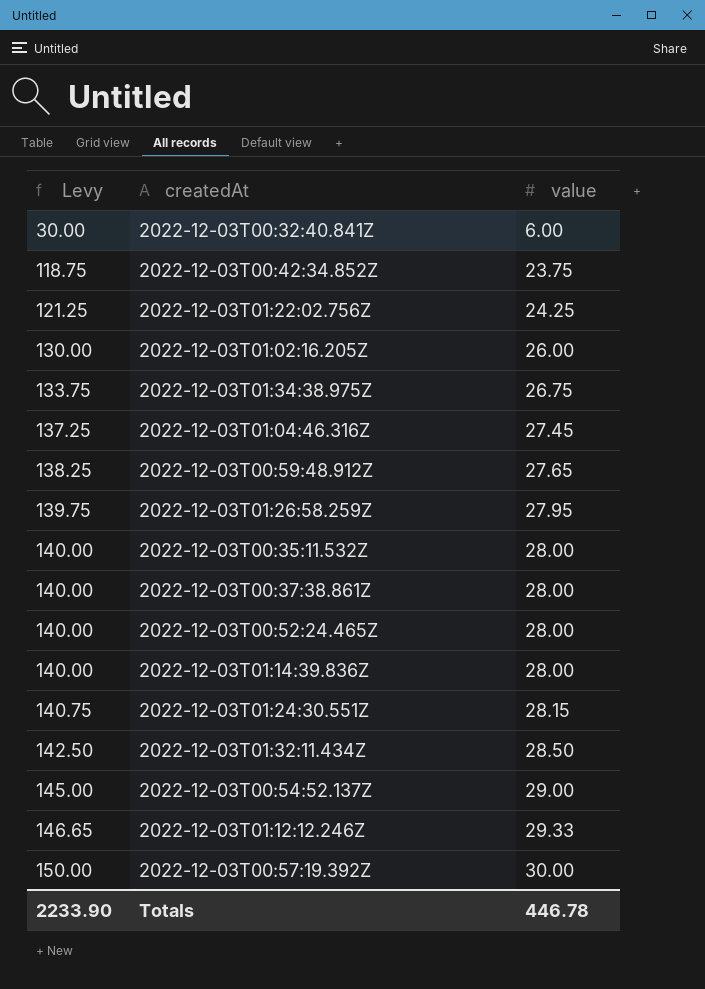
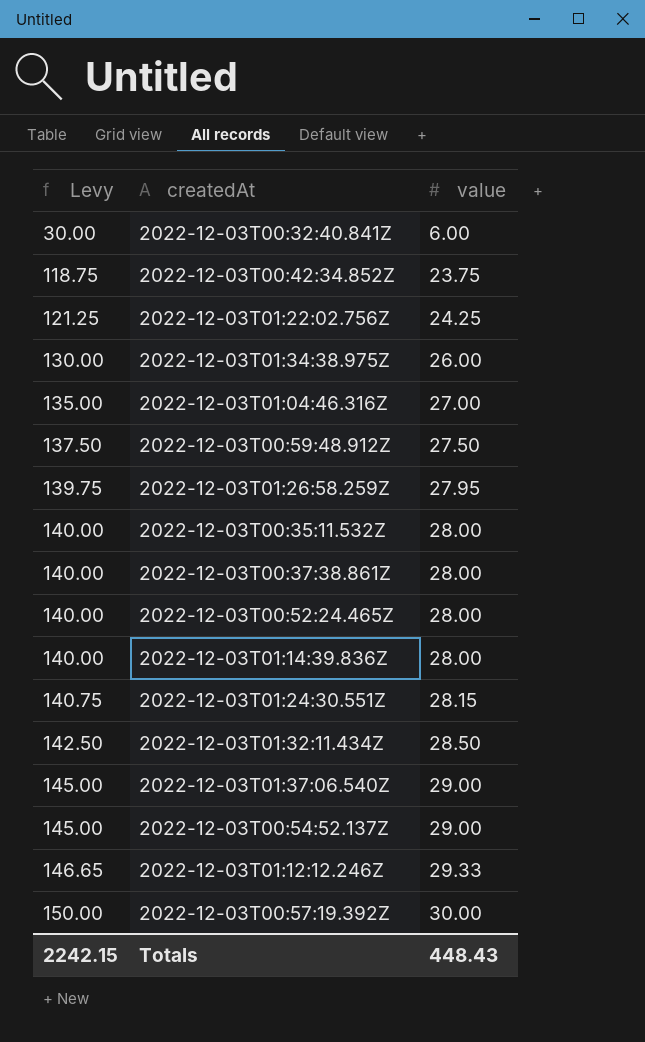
row 2022-12-03T01:02:16.205Z: 130.00 | 26.00 -> none
2022-12-03T01:34:38.975Z | Levy: 133.75 -> 130.00
2022-12-03T01:34:38.975Z | value: 26.75 -> 26.00
2022-12-03T01:04:46.316Z | Levy: 137.25 -> 135.00
2022-12-03T01:04:46.316Z | value: 27.45 -> 27.00
2022-12-03T00:59:48.912Z | Levy: 138.25 -> 137.50
2022-12-03T00:59:48.912Z | value: 27.65 -> 27.50
row 2022-12-03T01:37:06.540Z: none -> 145.00 | 29.00
Totals | Levy: 2233.90 -> 2242.15
Totals | value: 446.78 -> 448.43

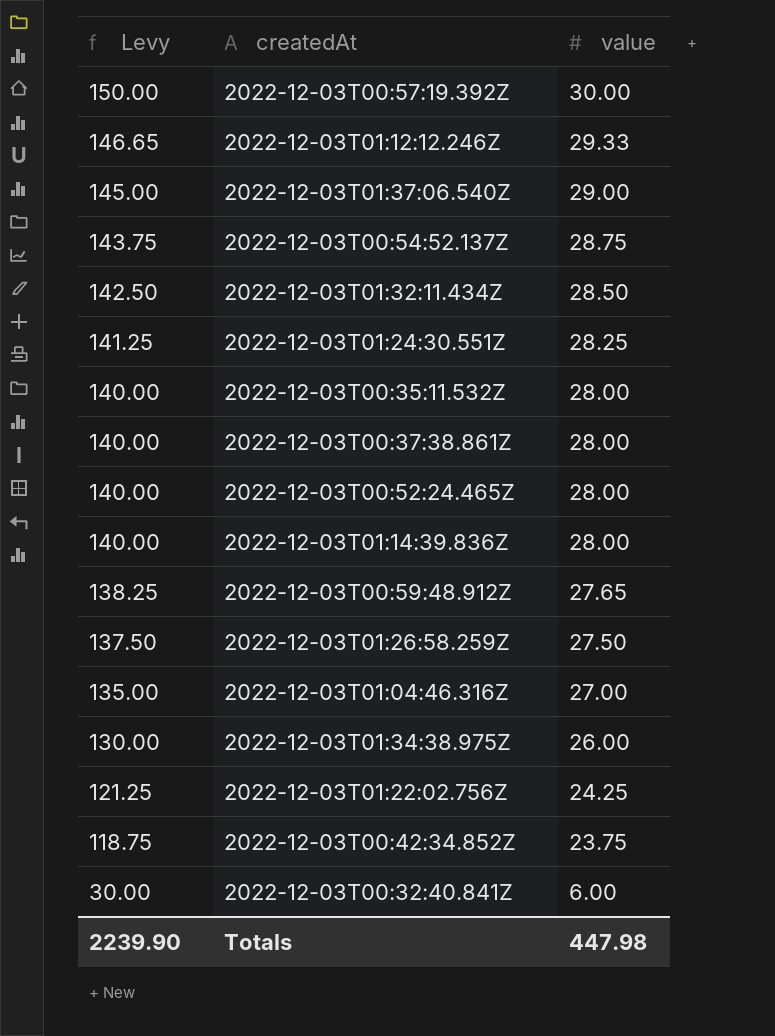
row order: Levy ascending -> Levy descending
2022-12-03T00:54:52.137Z | Levy: 145.00 -> 143.75
2022-12-03T00:54:52.137Z | value: 29.00 -> 28.75
2022-12-03T01:24:30.551Z | Levy: 140.75 -> 141.25
2022-12-03T01:24:30.551Z | value: 28.15 -> 28.25
2022-12-03T00:59:48.912Z | Levy: 137.50 -> 138.25
2022-12-03T00:59:48.912Z | value: 27.50 -> 27.65
2022-12-03T01:26:58.259Z | Levy: 139.75 -> 137.50
2022-12-03T01:26:58.259Z | value: 27.95 -> 27.50
Totals | Levy: 2242.15 -> 2239.90
Totals | value: 448.43 -> 447.98

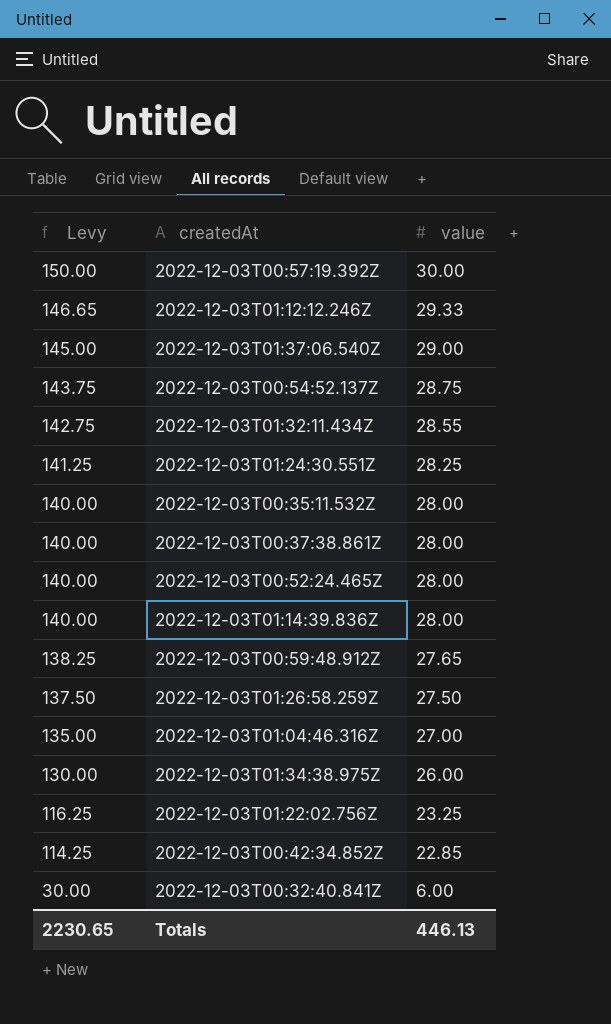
2022-12-03T01:32:11.434Z | Levy: 142.50 -> 142.75
2022-12-03T01:32:11.434Z | value: 28.50 -> 28.55
2022-12-03T01:22:02.756Z | Levy: 121.25 -> 116.25
2022-12-03T01:22:02.756Z | value: 24.25 -> 23.25
2022-12-03T00:42:34.852Z | Levy: 118.75 -> 114.25
2022-12-03T00:42:34.852Z | value: 23.75 -> 22.85
Totals | Levy: 2239.90 -> 2230.65
Totals | value: 447.98 -> 446.13

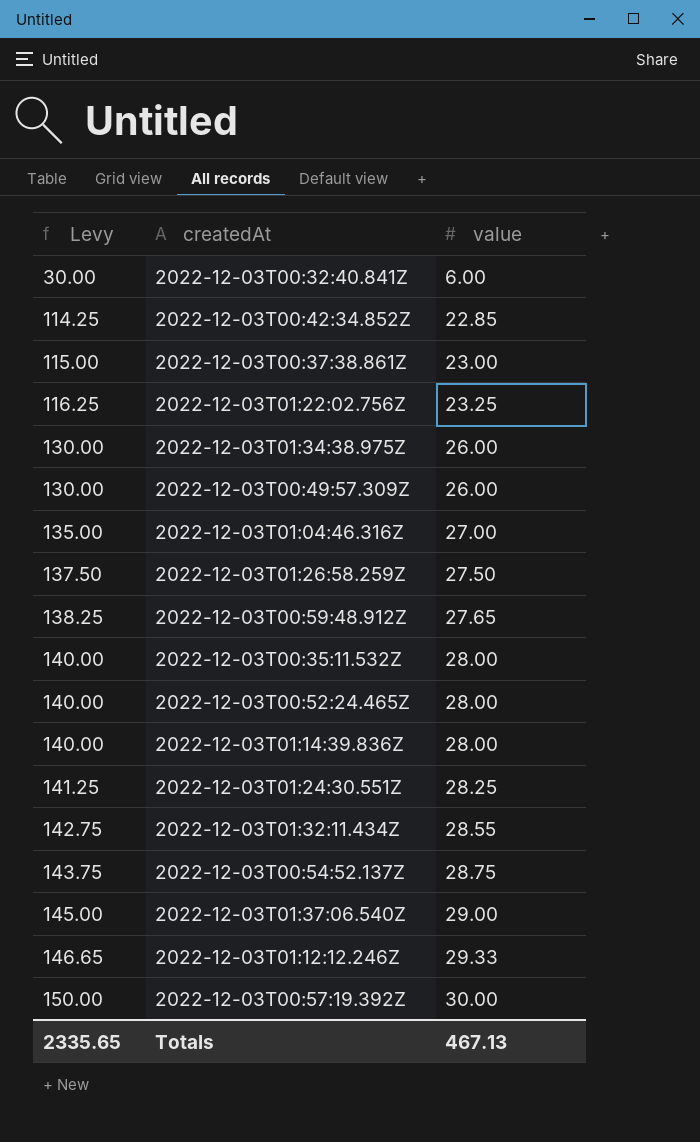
row order: Levy descending -> Levy ascending
2022-12-03T00:37:38.861Z | Levy: 140.00 -> 115.00
2022-12-03T00:37:38.861Z | value: 28.00 -> 23.00
row 2022-12-03T00:49:57.309Z: none -> 130.00 | 26.00
Totals | Levy: 2230.65 -> 2335.65
Totals | value: 446.13 -> 467.13

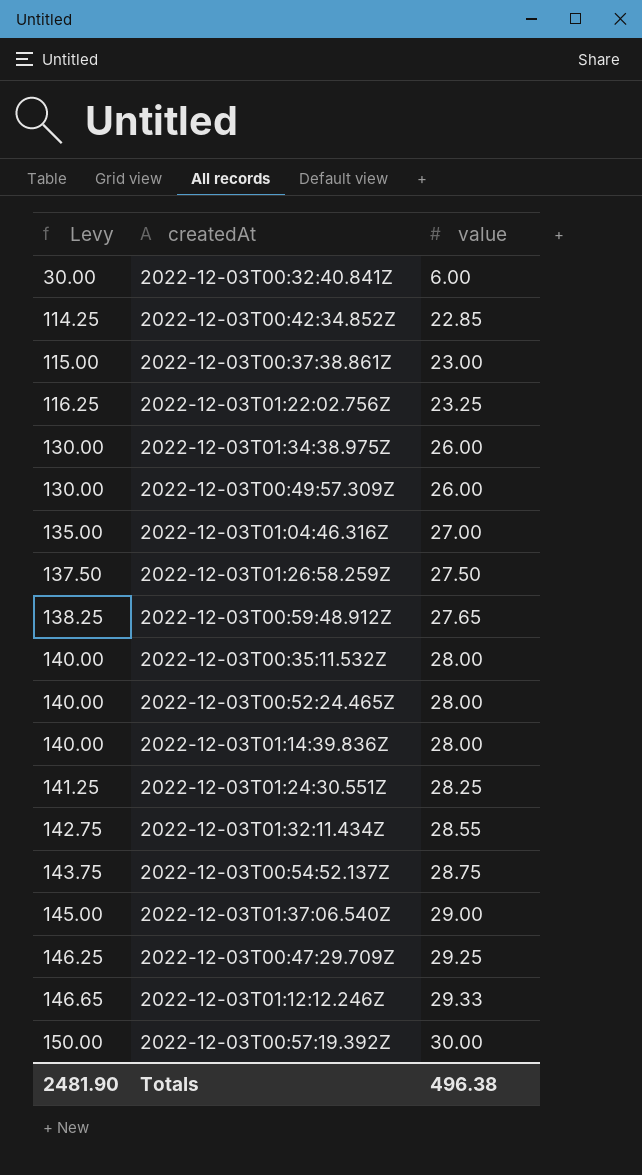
row 2022-12-03T00:47:29.709Z: none -> 146.25 | 29.25
Totals | Levy: 2335.65 -> 2481.90
Totals | value: 467.13 -> 496.38

